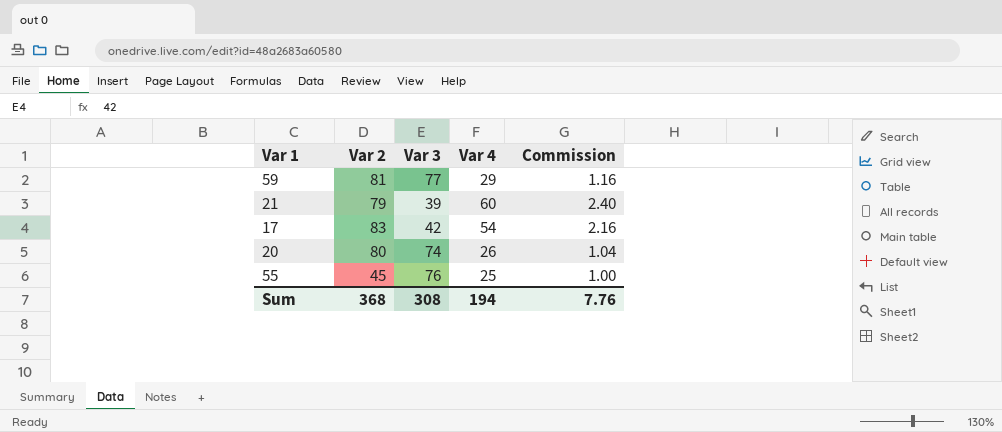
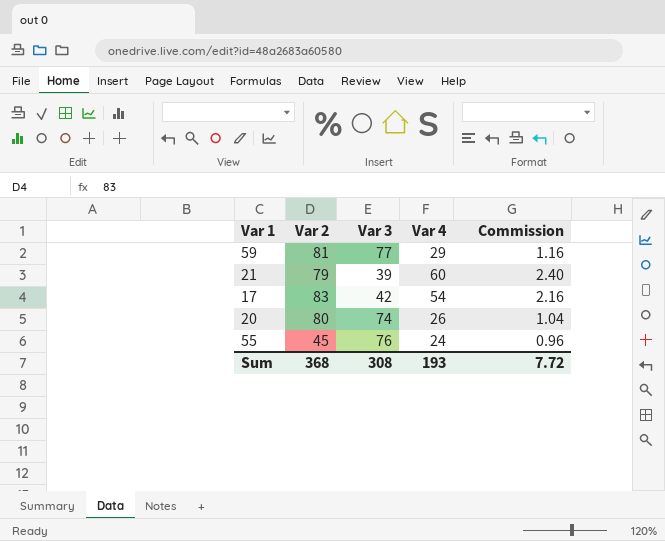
55 | Var 4: 25 -> 24
55 | Commission: 1.00 -> 0.96
Sum | Var 4: 194 -> 193
Sum | Commission: 7.76 -> 7.72

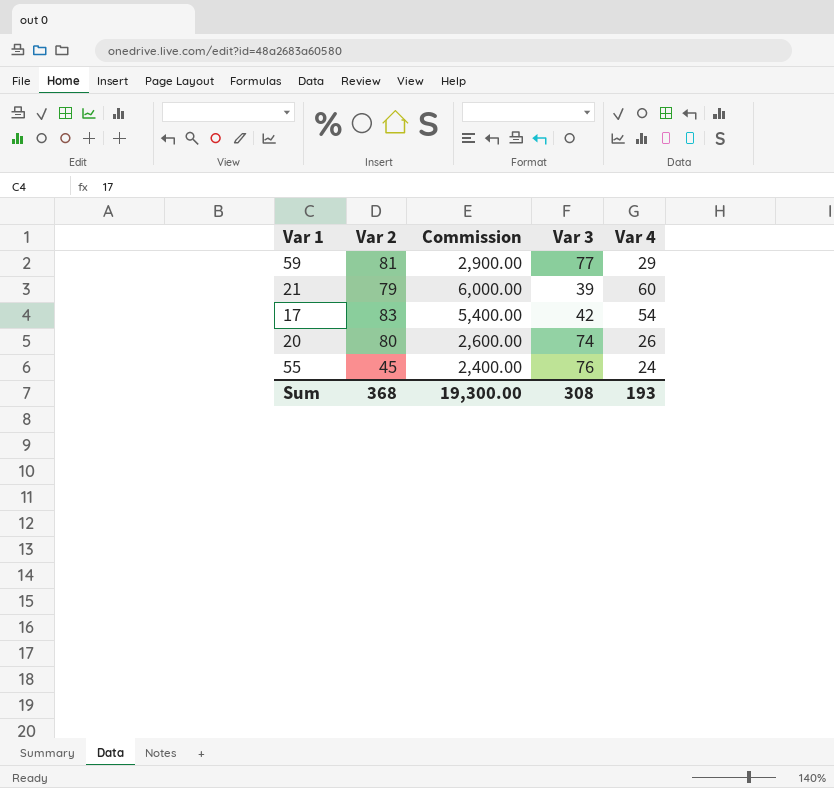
column Commission | formula: [Var 4] * 0.04 -> [Var 4] * 100
column Commission | position: 5 -> 3
Sum | Commission: 7.72 -> 19,300.00

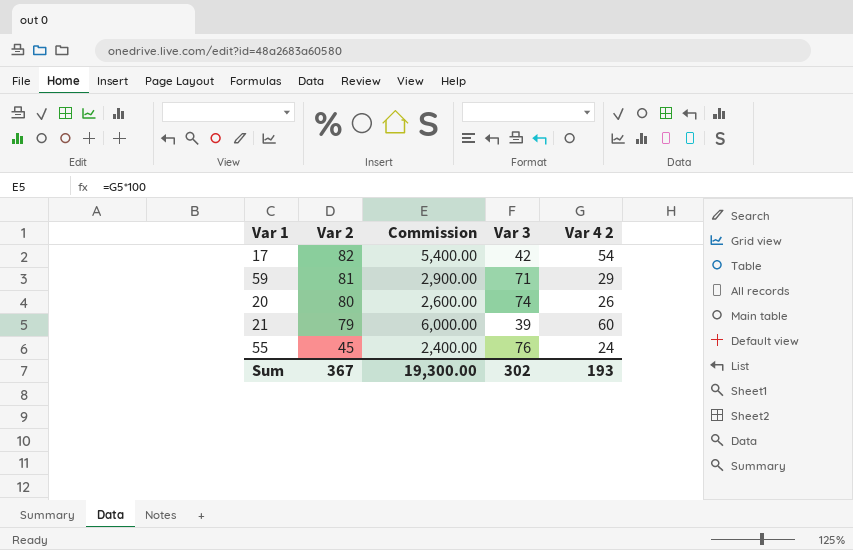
row order: none -> Var 2 descending
column name: Var 4 -> Var 4 2
17 | Var 2: 83 -> 82
59 | Var 3: 77 -> 71
Sum | Var 2: 368 -> 367
Sum | Var 3: 308 -> 302

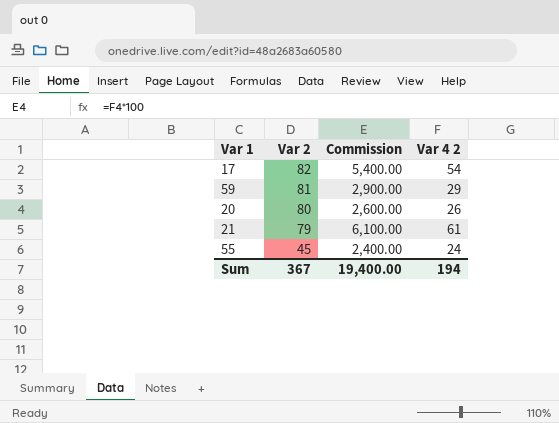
column Var 3 | position: 4 -> none
21 | Commission: 6,000.00 -> 6,100.00
21 | Var 4 2: 60 -> 61
Sum | Commission: 19,300.00 -> 19,400.00
Sum | Var 4 2: 193 -> 194

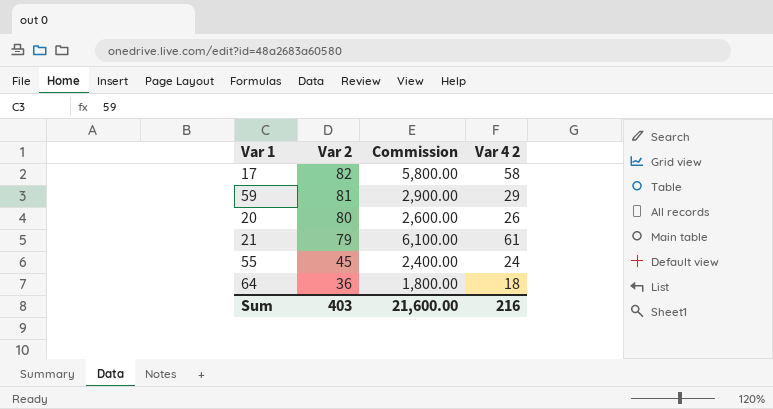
17 | Commission: 5,400.00 -> 5,800.00
17 | Var 4 2: 54 -> 58
row 64: none -> 36 | 1,800.00 | 18
Sum | Var 2: 367 -> 403
Sum | Commission: 19,400.00 -> 21,600.00
Sum | Var 4 2: 194 -> 216

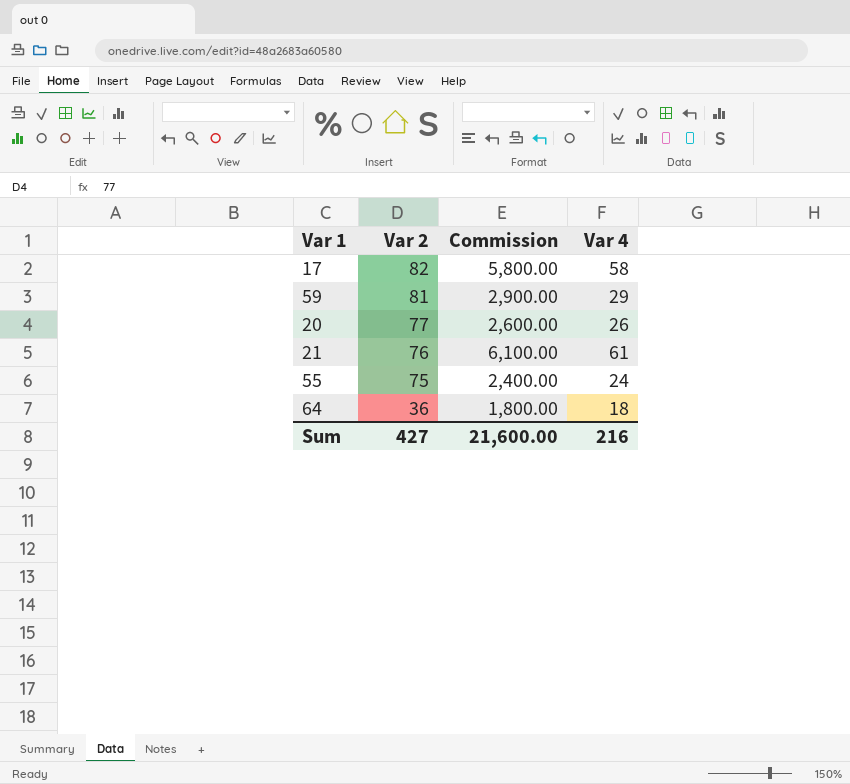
column name: Var 4 2 -> Var 4
20 | Var 2: 80 -> 77
21 | Var 2: 79 -> 76
55 | Var 2: 45 -> 75
Sum | Var 2: 403 -> 427

